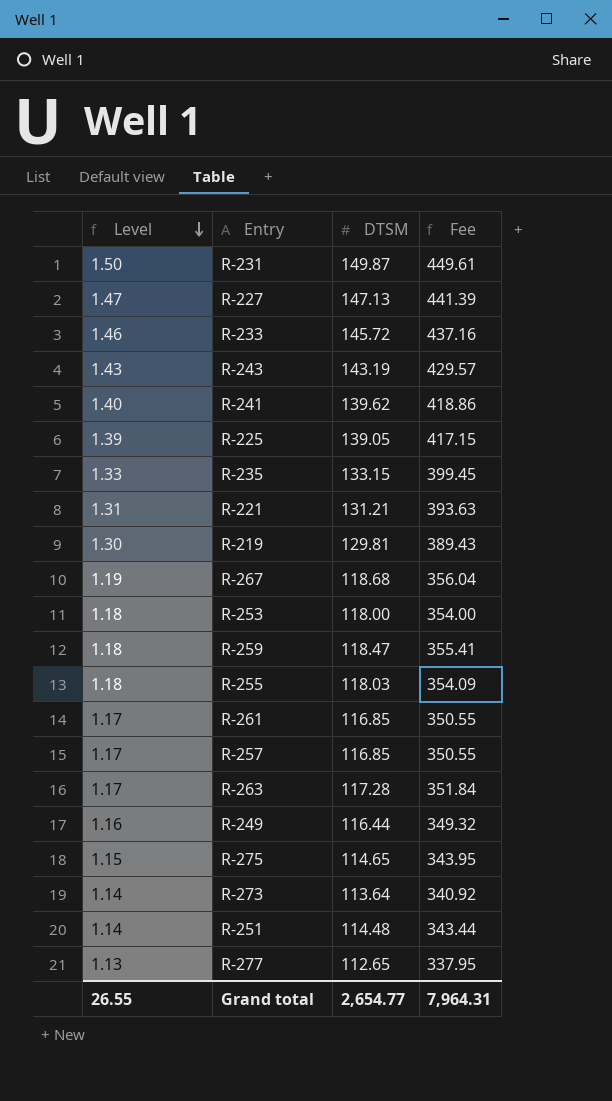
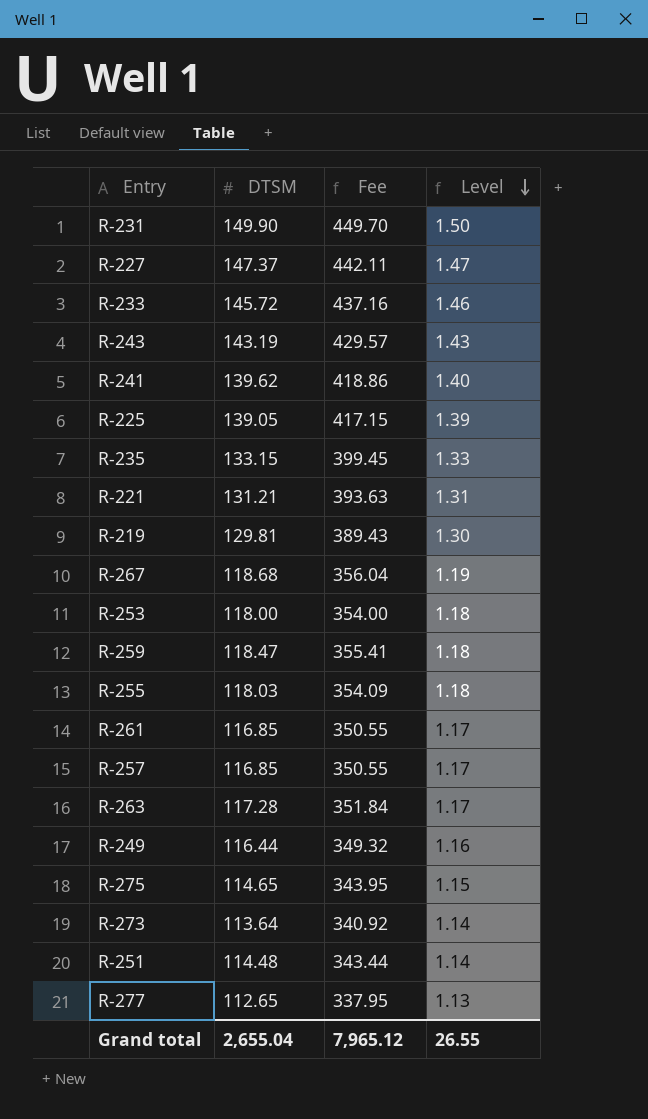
column Level | position: 1 -> 4
R-231 | DTSM: 149.87 -> 149.90
R-231 | Fee: 449.61 -> 449.70
R-227 | DTSM: 147.13 -> 147.37
R-227 | Fee: 441.39 -> 442.11
Grand total | DTSM: 2,654.77 -> 2,655.04
Grand total | Fee: 7,964.31 -> 7,965.12

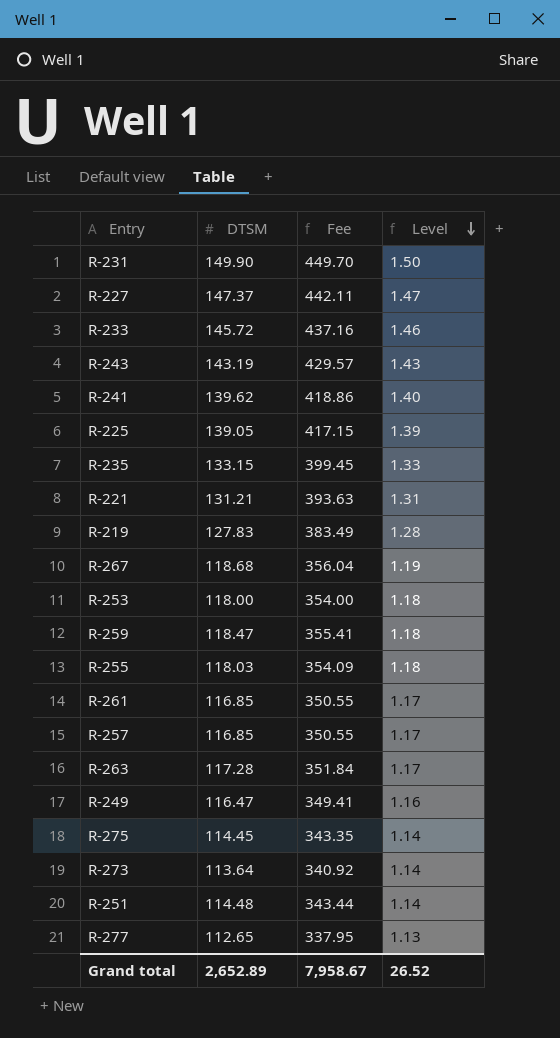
R-219 | DTSM: 129.81 -> 127.83
R-219 | Fee: 389.43 -> 383.49
R-219 | Level: 1.30 -> 1.28
R-249 | DTSM: 116.44 -> 116.47
R-249 | Fee: 349.32 -> 349.41
R-275 | DTSM: 114.65 -> 114.45
R-275 | Fee: 343.95 -> 343.35
R-275 | Level: 1.15 -> 1.14
Grand total | DTSM: 2,655.04 -> 2,652.89
Grand total | Fee: 7,965.12 -> 7,958.67
Grand total | Level: 26.55 -> 26.52

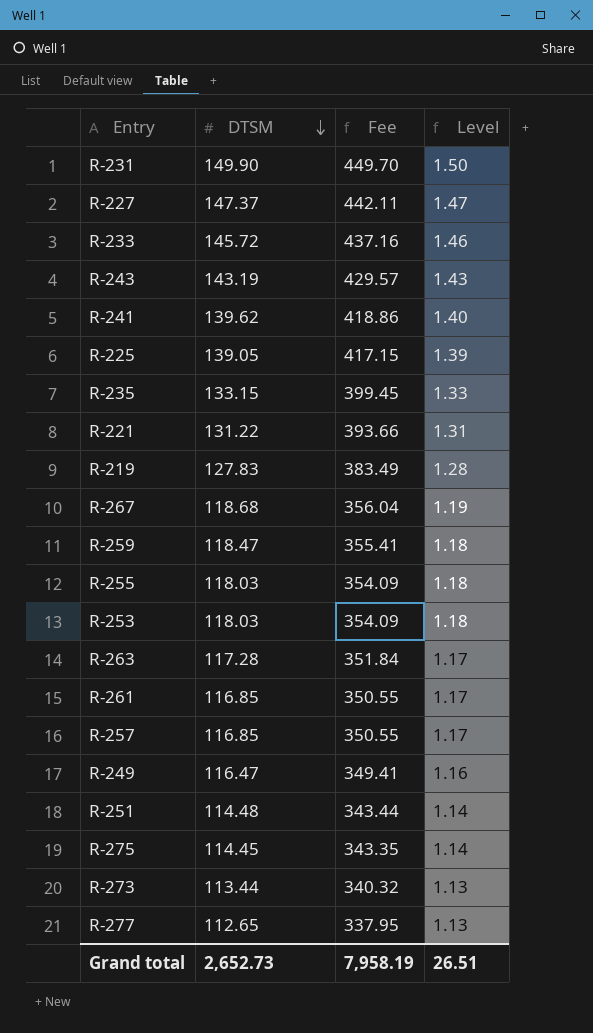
row order: Level descending -> DTSM descending
R-221 | DTSM: 131.21 -> 131.22
R-221 | Fee: 393.63 -> 393.66
R-253 | DTSM: 118.00 -> 118.03
R-253 | Fee: 354.00 -> 354.09
R-273 | DTSM: 113.64 -> 113.44
R-273 | Fee: 340.92 -> 340.32
R-273 | Level: 1.14 -> 1.13
Grand total | DTSM: 2,652.89 -> 2,652.73
Grand total | Fee: 7,958.67 -> 7,958.19
Grand total | Level: 26.52 -> 26.51

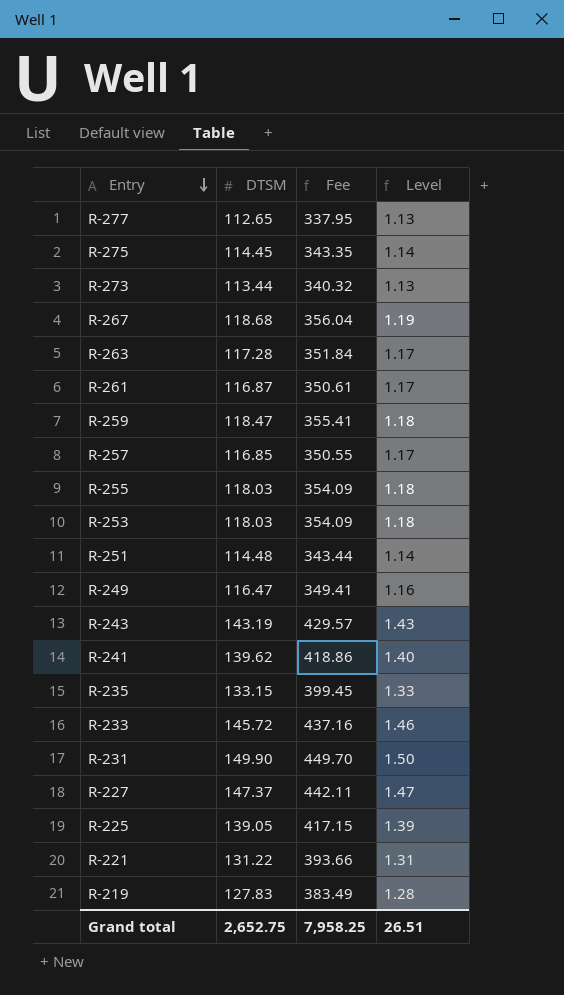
row order: DTSM descending -> Entry descending
R-261 | DTSM: 116.85 -> 116.87
R-261 | Fee: 350.55 -> 350.61
Grand total | DTSM: 2,652.73 -> 2,652.75
Grand total | Fee: 7,958.19 -> 7,958.25

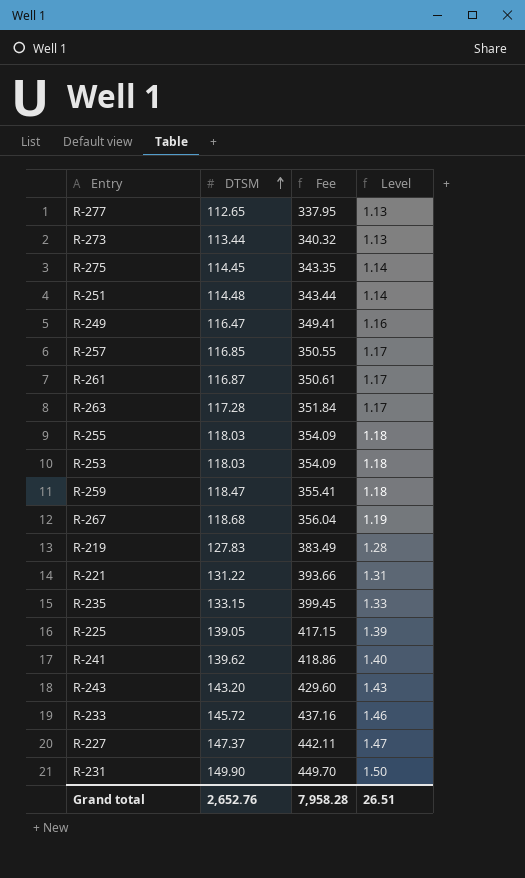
row order: Entry descending -> DTSM ascending
R-243 | DTSM: 143.19 -> 143.20
R-243 | Fee: 429.57 -> 429.60
Grand total | DTSM: 2,652.75 -> 2,652.76
Grand total | Fee: 7,958.25 -> 7,958.28

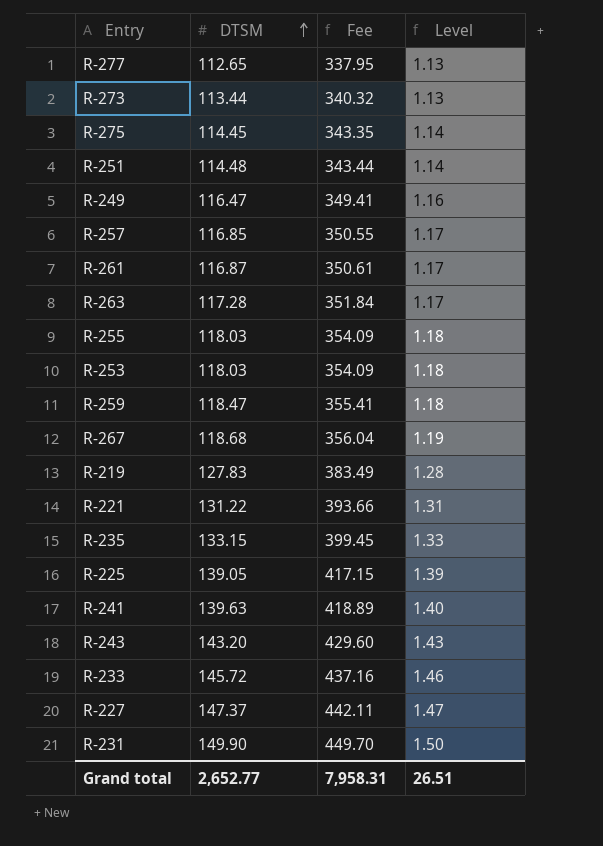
R-241 | DTSM: 139.62 -> 139.63
R-241 | Fee: 418.86 -> 418.89
Grand total | DTSM: 2,652.76 -> 2,652.77
Grand total | Fee: 7,958.28 -> 7,958.31

